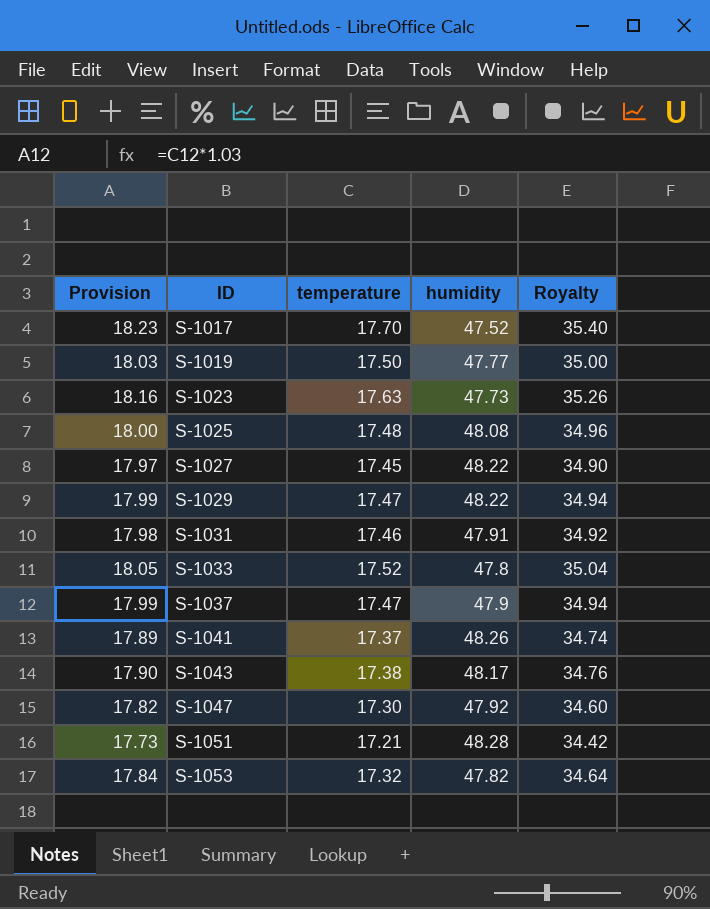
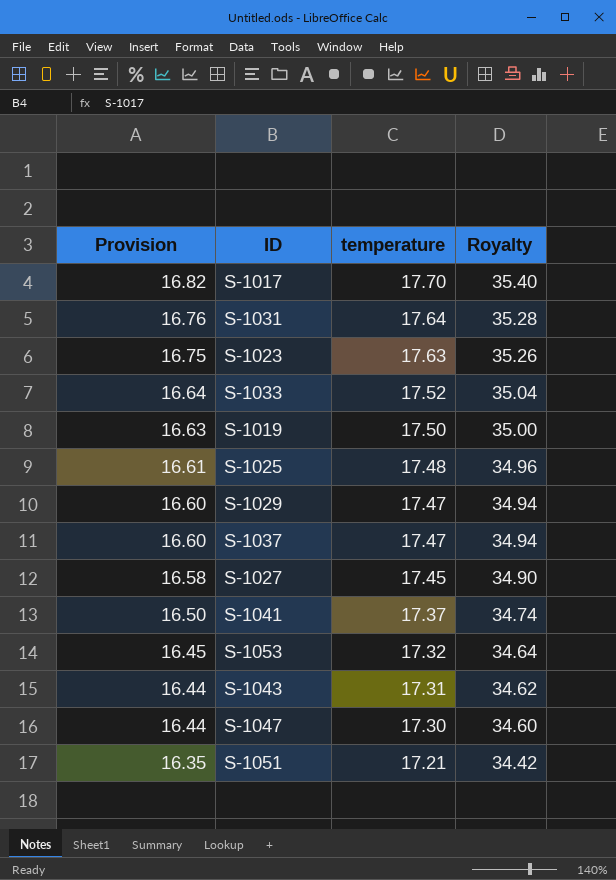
row order: ID ascending -> Provision descending
column humidity | position: 4 -> none
column Provision | formula: [temperature] * 1.03 -> [temperature] * 0.95
S-1031 | temperature: 17.46 -> 17.64
S-1031 | Royalty: 34.92 -> 35.28
S-1043 | temperature: 17.38 -> 17.31
S-1043 | Royalty: 34.76 -> 34.62

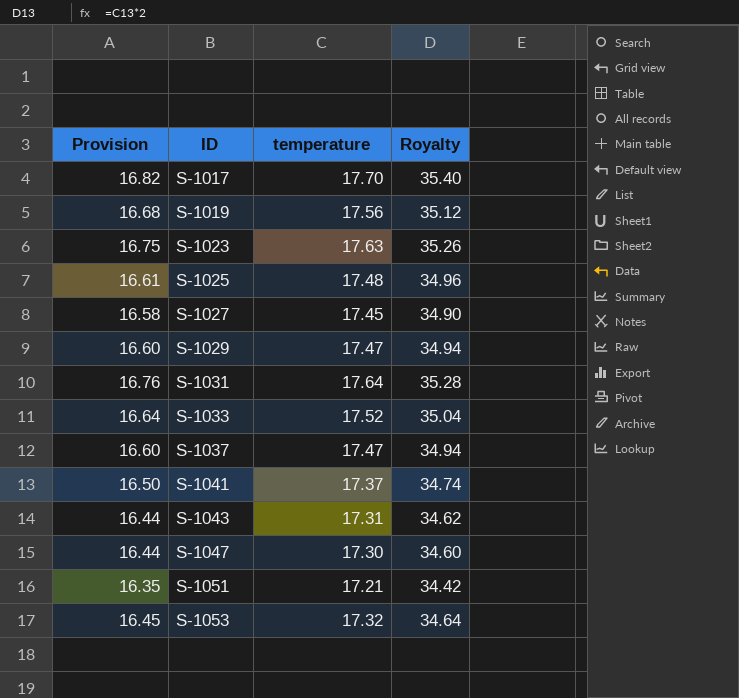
row order: Provision descending -> ID ascending
S-1019 | Provision: 16.63 -> 16.68
S-1019 | temperature: 17.50 -> 17.56
S-1019 | Royalty: 35.00 -> 35.12

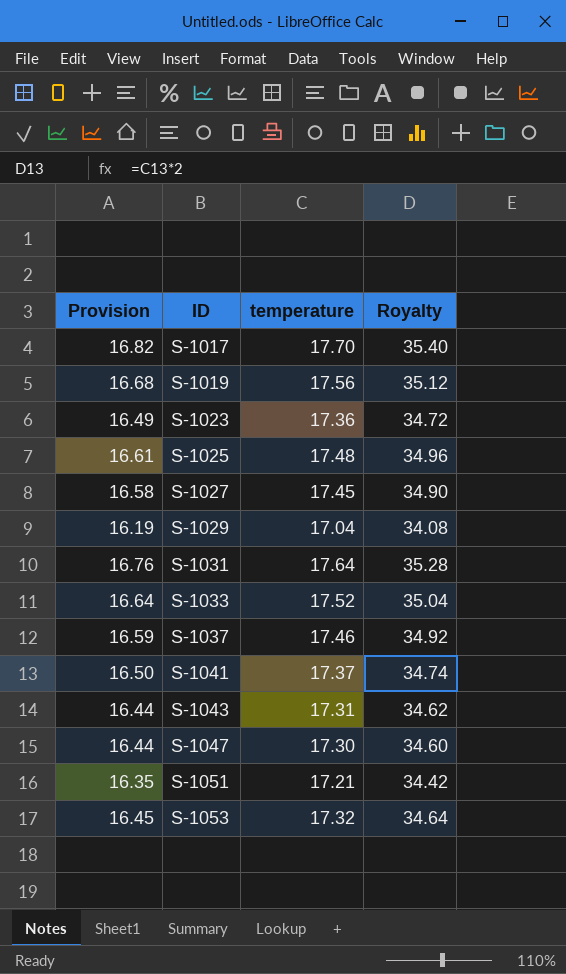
S-1023 | Provision: 16.75 -> 16.49
S-1023 | temperature: 17.63 -> 17.36
S-1023 | Royalty: 35.26 -> 34.72
S-1029 | Provision: 16.60 -> 16.19
S-1029 | temperature: 17.47 -> 17.04
S-1029 | Royalty: 34.94 -> 34.08
S-1037 | Provision: 16.60 -> 16.59
S-1037 | temperature: 17.47 -> 17.46
S-1037 | Royalty: 34.94 -> 34.92

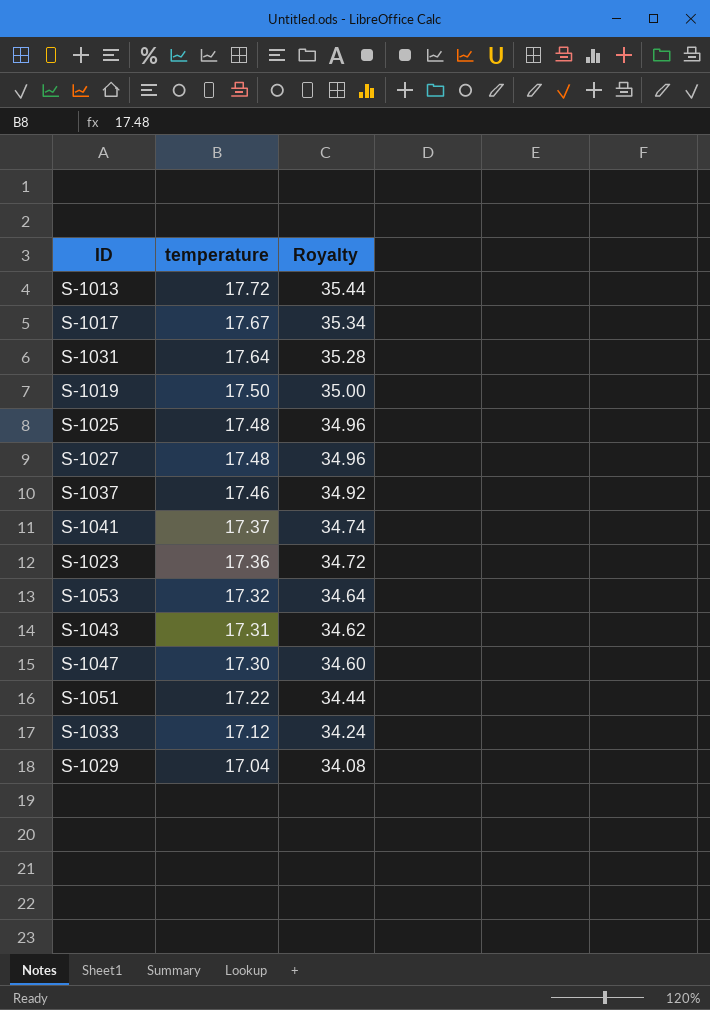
row order: ID ascending -> temperature descending
column Provision | formula: [temperature] * 0.95 -> none
row S-1013: none -> 17.72 | 35.44
S-1017 | temperature: 17.70 -> 17.67
S-1017 | Royalty: 35.40 -> 35.34
S-1019 | temperature: 17.56 -> 17.50
S-1019 | Royalty: 35.12 -> 35.00
S-1027 | temperature: 17.45 -> 17.48
S-1027 | Royalty: 34.90 -> 34.96
S-1051 | temperature: 17.21 -> 17.22
S-1051 | Royalty: 34.42 -> 34.44
S-1033 | temperature: 17.52 -> 17.12
S-1033 | Royalty: 35.04 -> 34.24

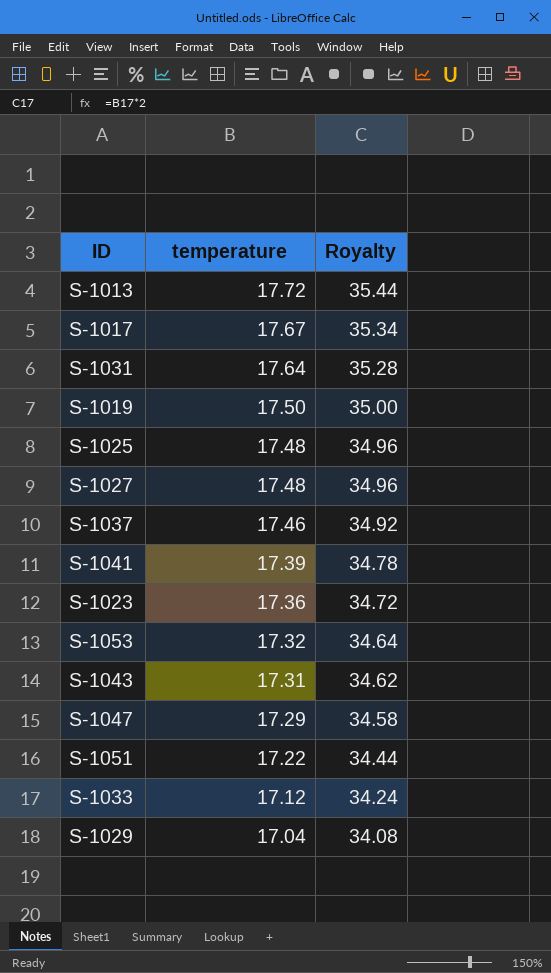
S-1041 | temperature: 17.37 -> 17.39
S-1041 | Royalty: 34.74 -> 34.78
S-1047 | temperature: 17.30 -> 17.29
S-1047 | Royalty: 34.60 -> 34.58

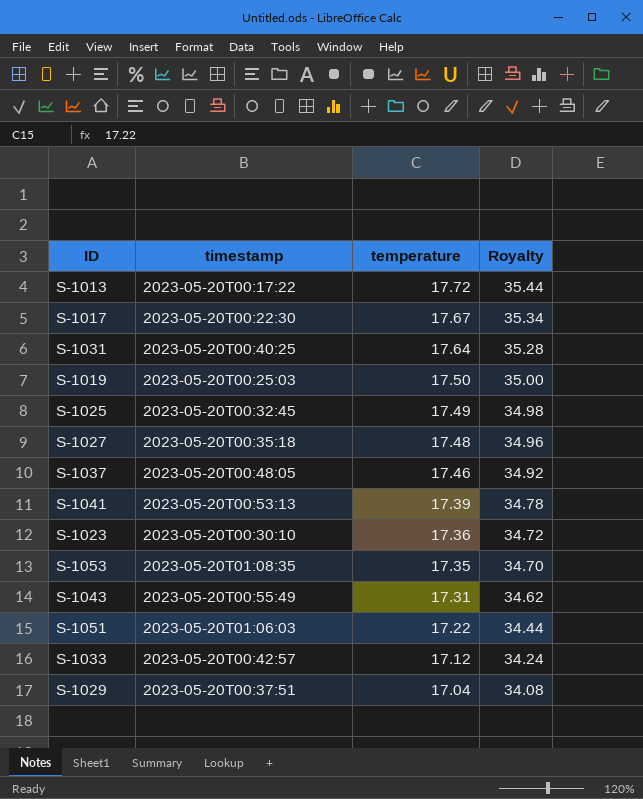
column timestamp | position: none -> 2
row S-1047: 17.29 | 34.58 -> none
S-1025 | temperature: 17.48 -> 17.49
S-1025 | Royalty: 34.96 -> 34.98
S-1053 | temperature: 17.32 -> 17.35
S-1053 | Royalty: 34.64 -> 34.70

